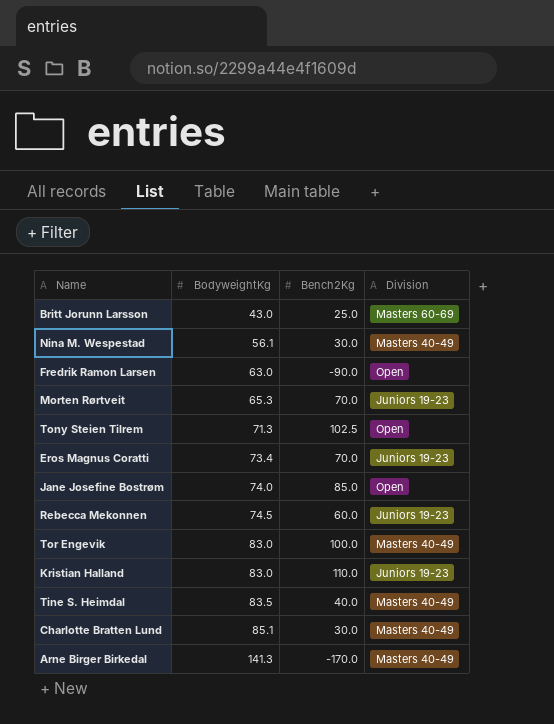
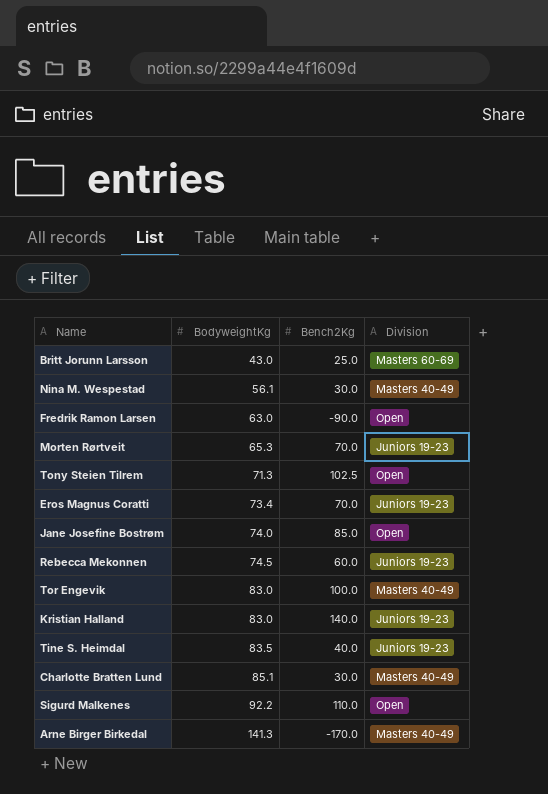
Kristian Halland | Bench2Kg: 110.0 -> 140.0
Tine S. Heimdal | Division: Masters 40-49 -> Juniors 19-23
row Sigurd Malkenes: none -> 92.2 | 110.0 | Open

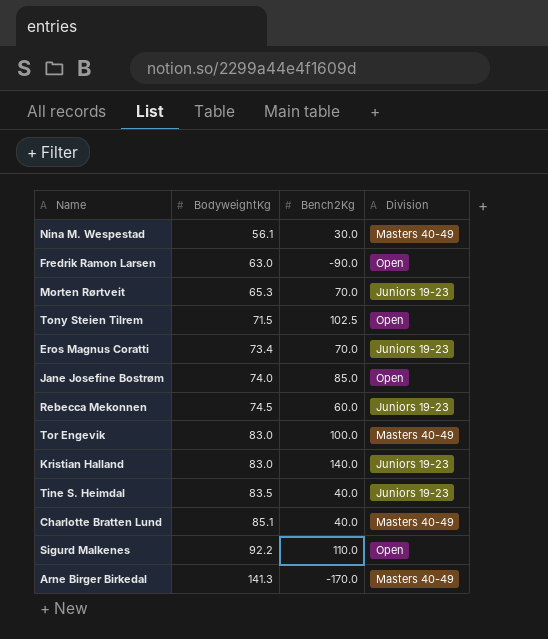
row Britt Jorunn Larsson: 43.0 | 25.0 | Masters 60-69 -> none
Tony Steien Tilrem | BodyweightKg: 71.3 -> 71.5
Charlotte Bratten Lund | Bench2Kg: 30.0 -> 40.0

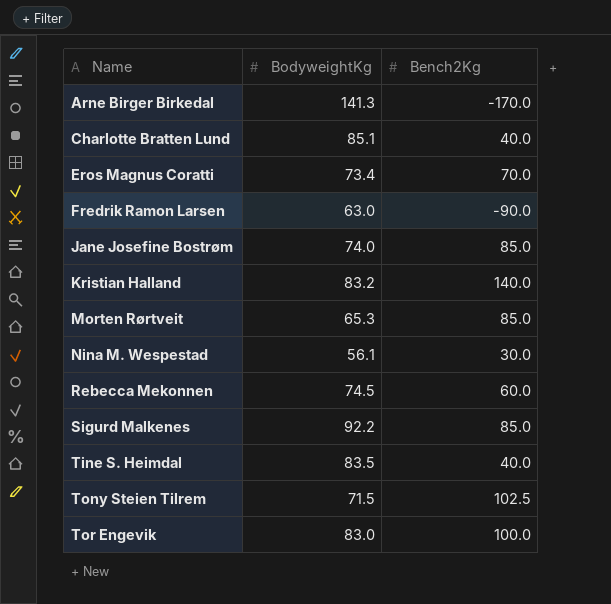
row order: BodyweightKg ascending -> Name ascending
column Division | position: 4 -> none
Kristian Halland | BodyweightKg: 83.0 -> 83.2
Morten Rørtveit | Bench2Kg: 70.0 -> 85.0
Sigurd Malkenes | Bench2Kg: 110.0 -> 85.0

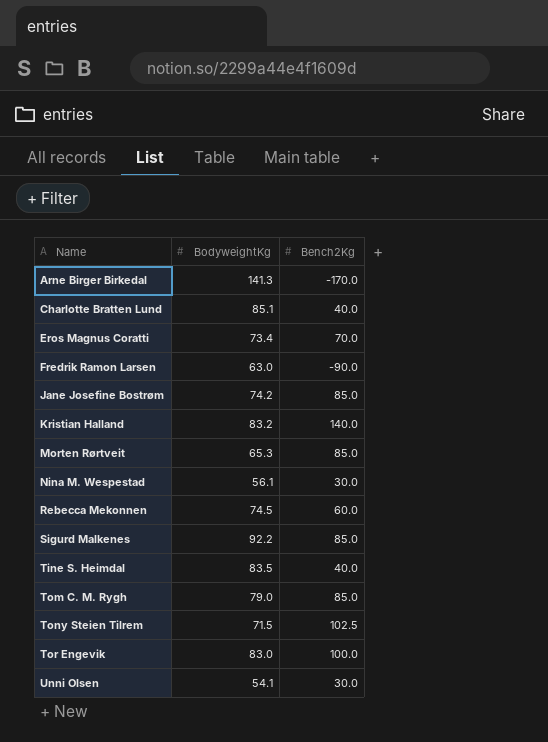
Jane Josefine Bostrøm | BodyweightKg: 74.0 -> 74.2
row Tom C. M. Rygh: none -> 79.0 | 85.0
row Unni Olsen: none -> 54.1 | 30.0

